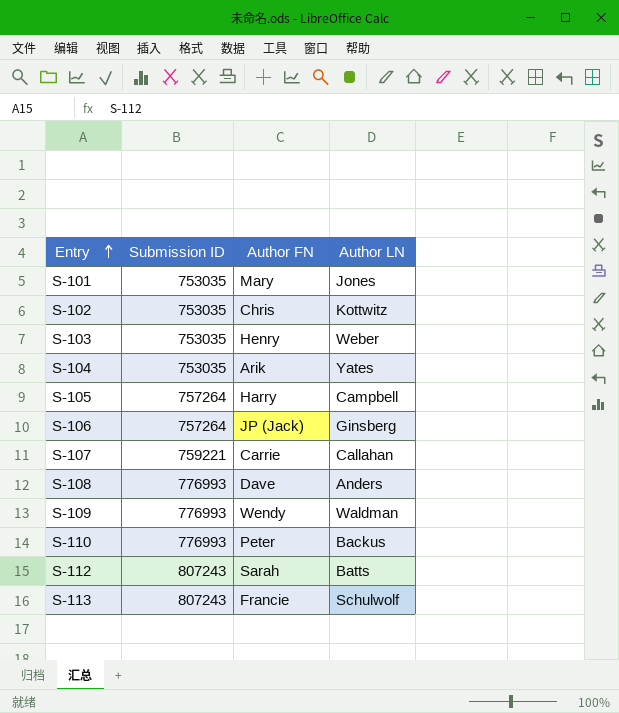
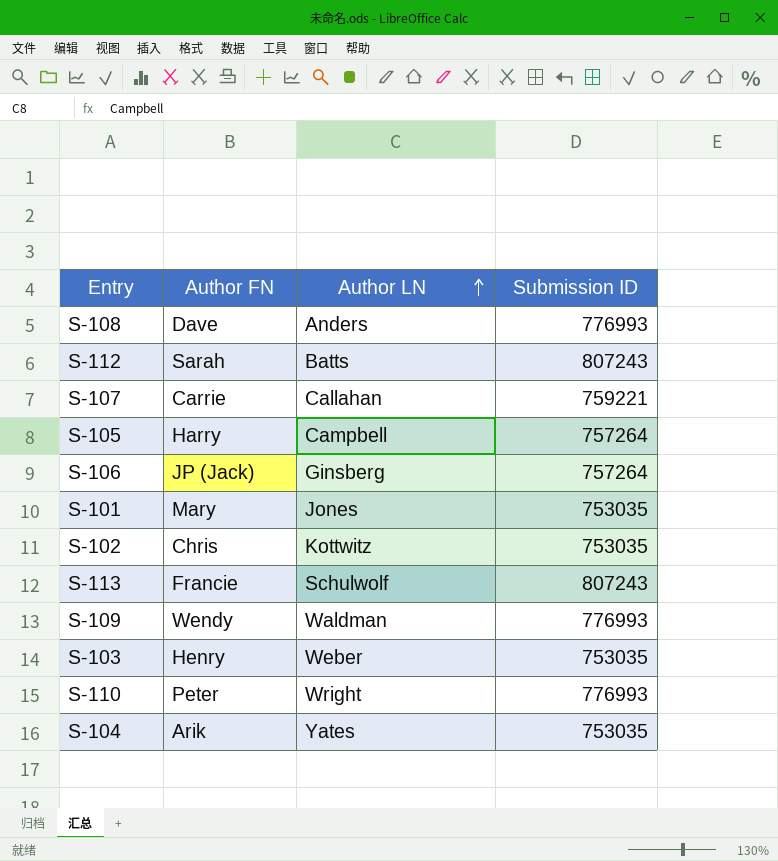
row order: Entry ascending -> Author LN ascending
column Submission ID | position: 2 -> 4
S-110 | Author LN: Backus -> Wright

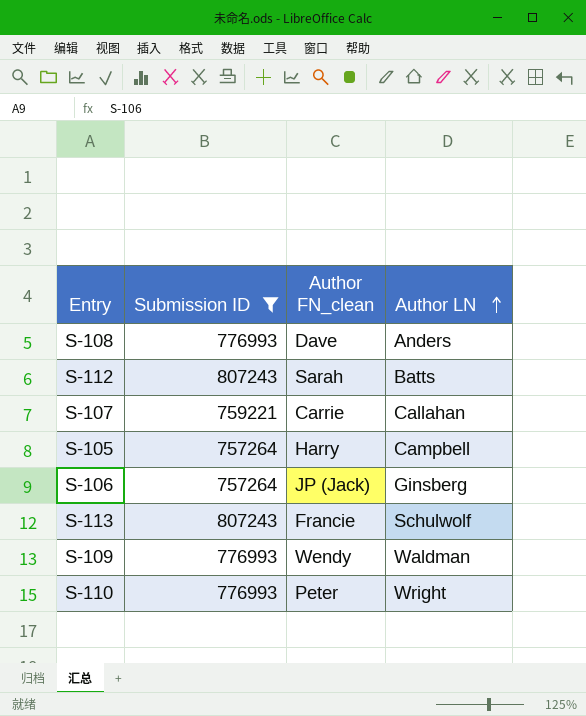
filter: none -> Submission ID != 753035
column Submission ID | position: 4 -> 2
column name: Author FN -> Author FN_clean

